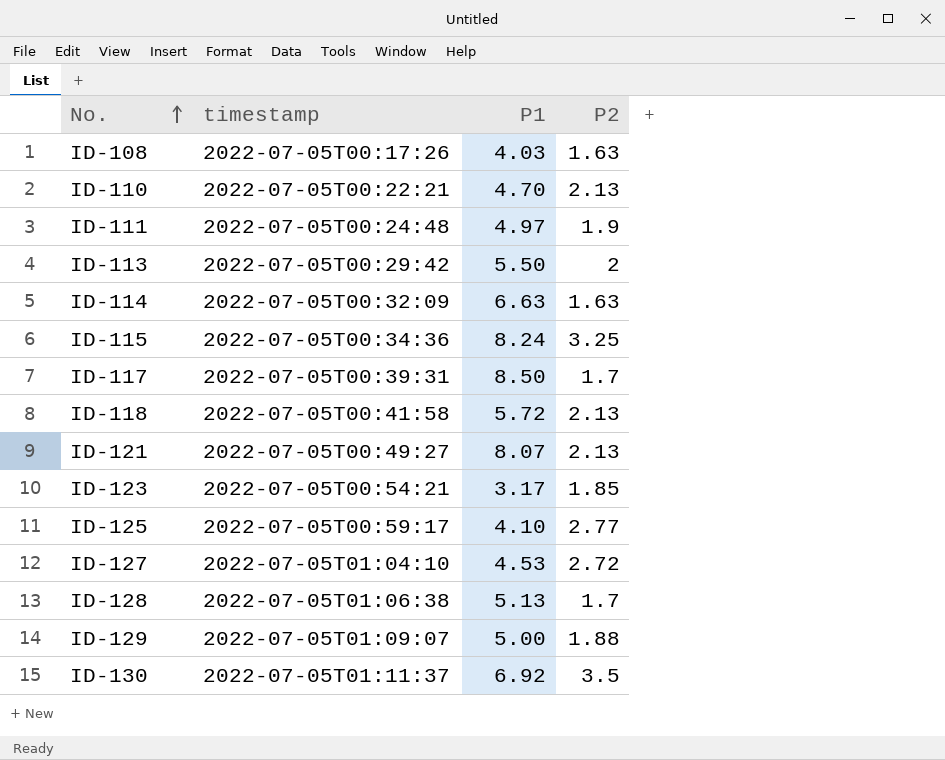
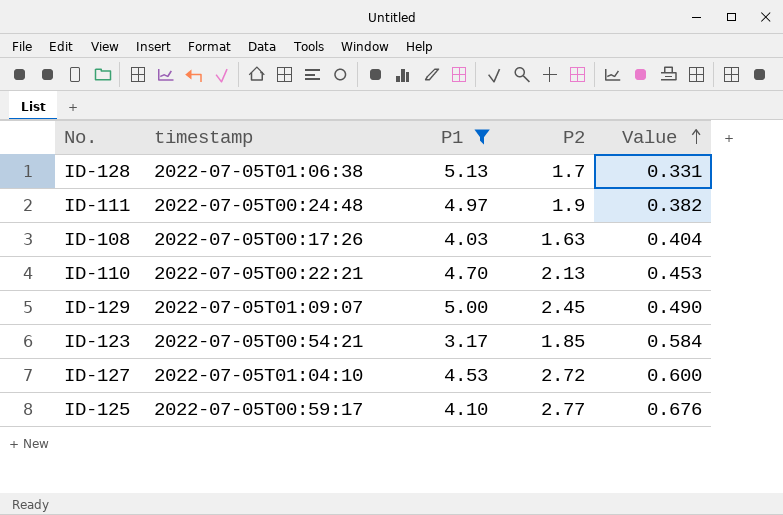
filter: none -> P1 <= 5.13
row order: No. ascending -> Value ascending
column Value | formula: none -> [P2] / [P1]
ID-129 | P2: 1.88 -> 2.45

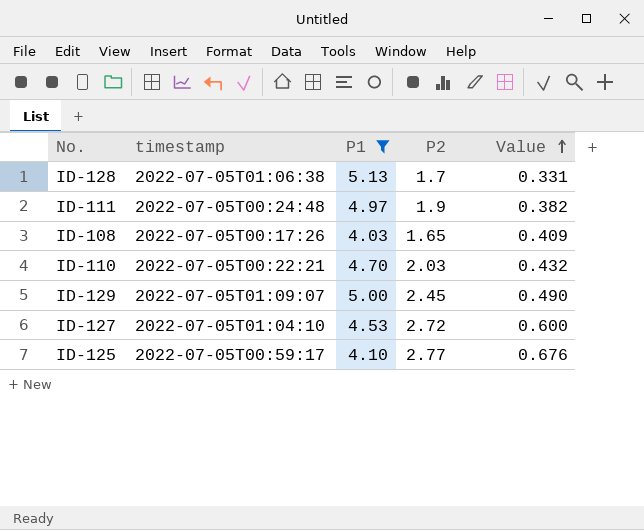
row ID-123: 2022-07-05T00:54:21 | 3.17 | 1.85 | 0.584 -> none
ID-108 | P2: 1.63 -> 1.65
ID-108 | Value: 0.404 -> 0.409
ID-110 | P2: 2.13 -> 2.03
ID-110 | Value: 0.453 -> 0.432

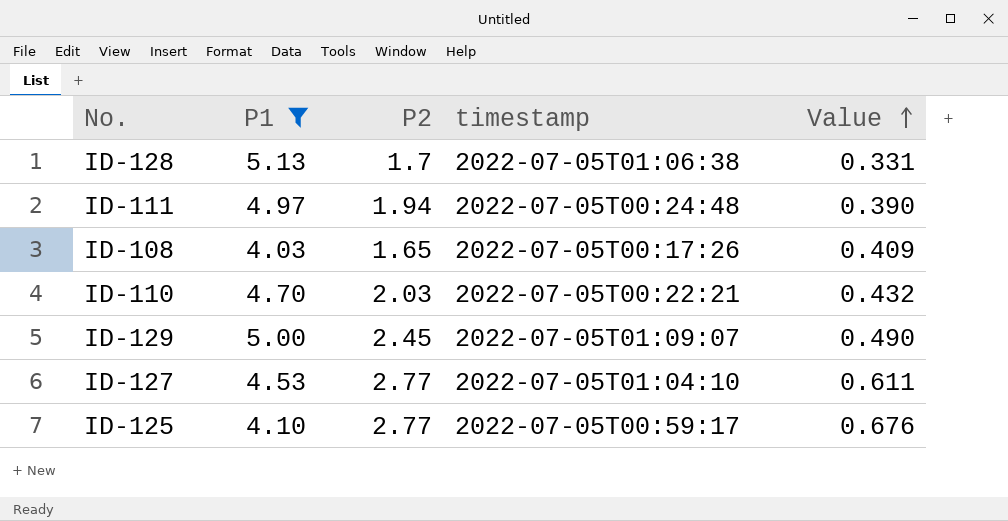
column timestamp | position: 2 -> 4
ID-111 | P2: 1.9 -> 1.94
ID-111 | Value: 0.382 -> 0.390
ID-127 | P2: 2.72 -> 2.77
ID-127 | Value: 0.600 -> 0.611

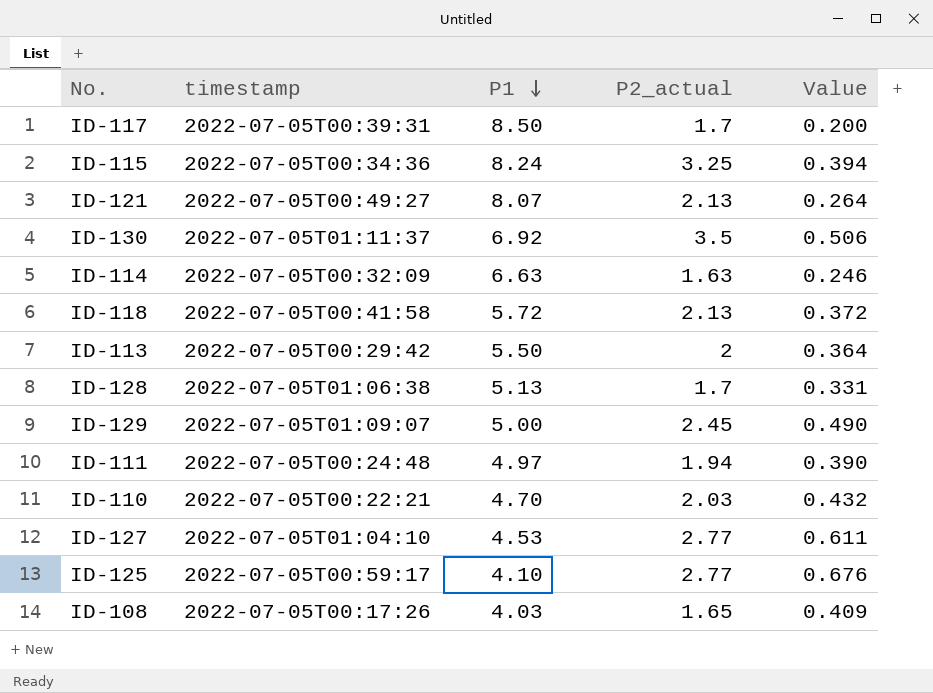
filter: P1 <= 5.13 -> none
row order: Value ascending -> P1 descending
column timestamp | position: 4 -> 2
column name: P2 -> P2_actual

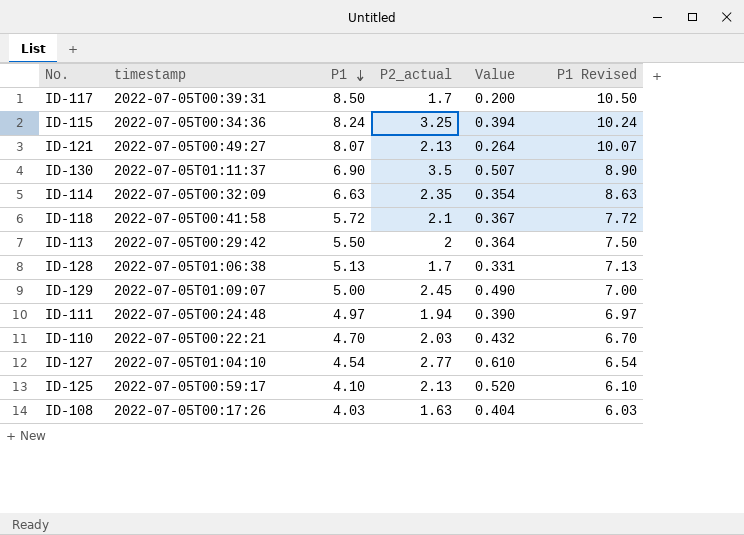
column P1 Revised | formula: none -> [P1] + 2
ID-130 | P1: 6.92 -> 6.90
ID-130 | Value: 0.506 -> 0.507
ID-114 | P2_actual: 1.63 -> 2.35
ID-114 | Value: 0.246 -> 0.354
ID-118 | P2_actual: 2.13 -> 2.1
ID-118 | Value: 0.372 -> 0.367
ID-127 | P1: 4.53 -> 4.54
ID-127 | Value: 0.611 -> 0.610
ID-125 | P2_actual: 2.77 -> 2.13
ID-125 | Value: 0.676 -> 0.520
ID-108 | P2_actual: 1.65 -> 1.63
ID-108 | Value: 0.409 -> 0.404

